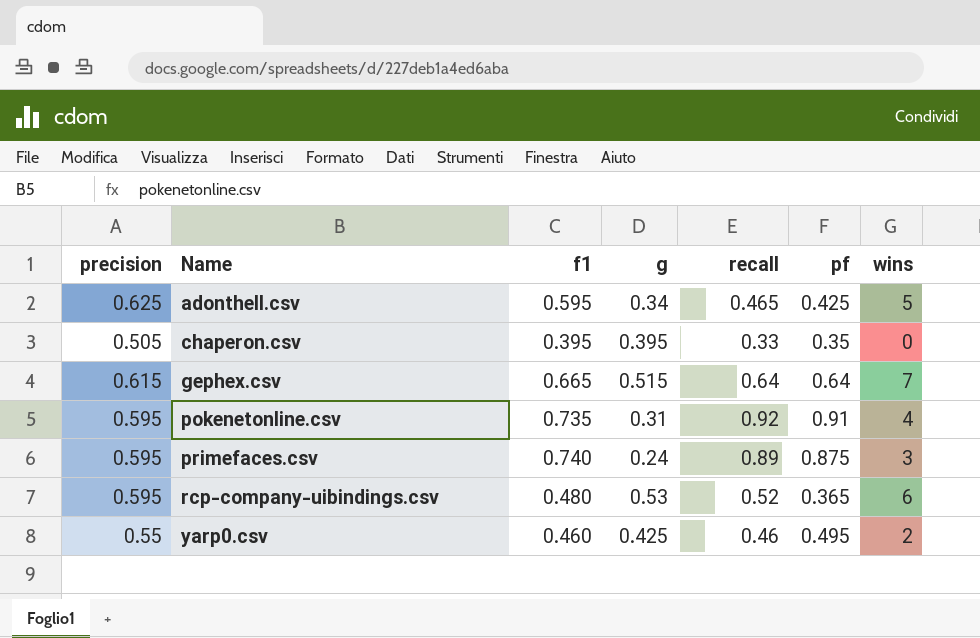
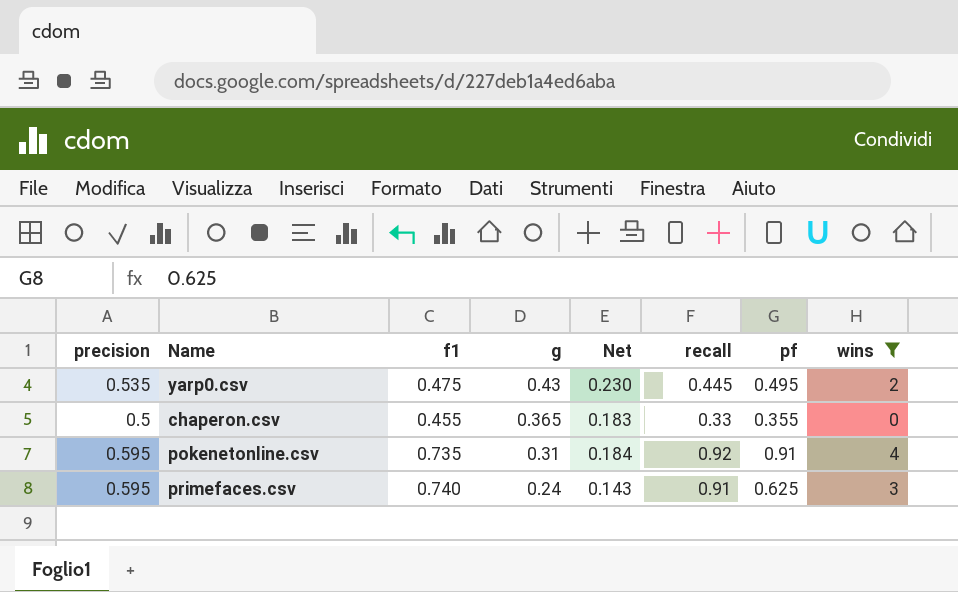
filter: none -> wins <= 4
row order: Name ascending -> g descending
column Net | formula: none -> [precision] * [g]
yarp0.csv | precision: 0.55 -> 0.535
yarp0.csv | f1: 0.460 -> 0.475
yarp0.csv | g: 0.425 -> 0.43
yarp0.csv | recall: 0.46 -> 0.445
chaperon.csv | precision: 0.505 -> 0.5
chaperon.csv | f1: 0.395 -> 0.455
chaperon.csv | g: 0.395 -> 0.365
chaperon.csv | pf: 0.35 -> 0.355
primefaces.csv | recall: 0.89 -> 0.91
primefaces.csv | pf: 0.875 -> 0.625

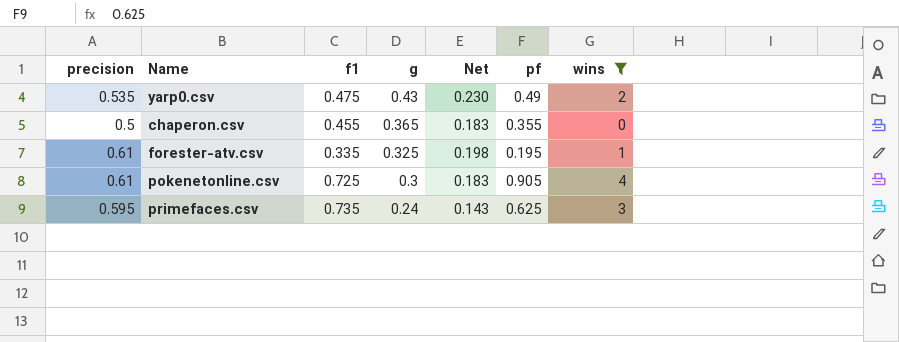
column recall | position: 6 -> none
yarp0.csv | pf: 0.495 -> 0.49
row forester-atv.csv: none -> 0.61 | 0.335 | 0.325 | 0.198 | 0.195 | 1
pokenetonline.csv | precision: 0.595 -> 0.61
pokenetonline.csv | f1: 0.735 -> 0.725
pokenetonline.csv | g: 0.31 -> 0.3
pokenetonline.csv | Net: 0.184 -> 0.183
pokenetonline.csv | pf: 0.91 -> 0.905
primefaces.csv | f1: 0.740 -> 0.735

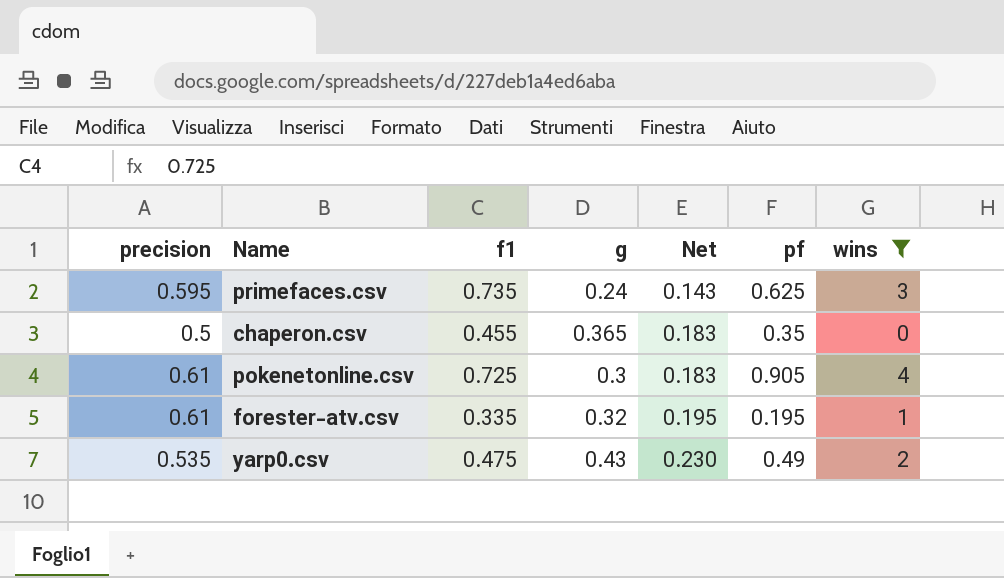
row order: g descending -> Net ascending
chaperon.csv | pf: 0.355 -> 0.35
forester-atv.csv | g: 0.325 -> 0.32
forester-atv.csv | Net: 0.198 -> 0.195

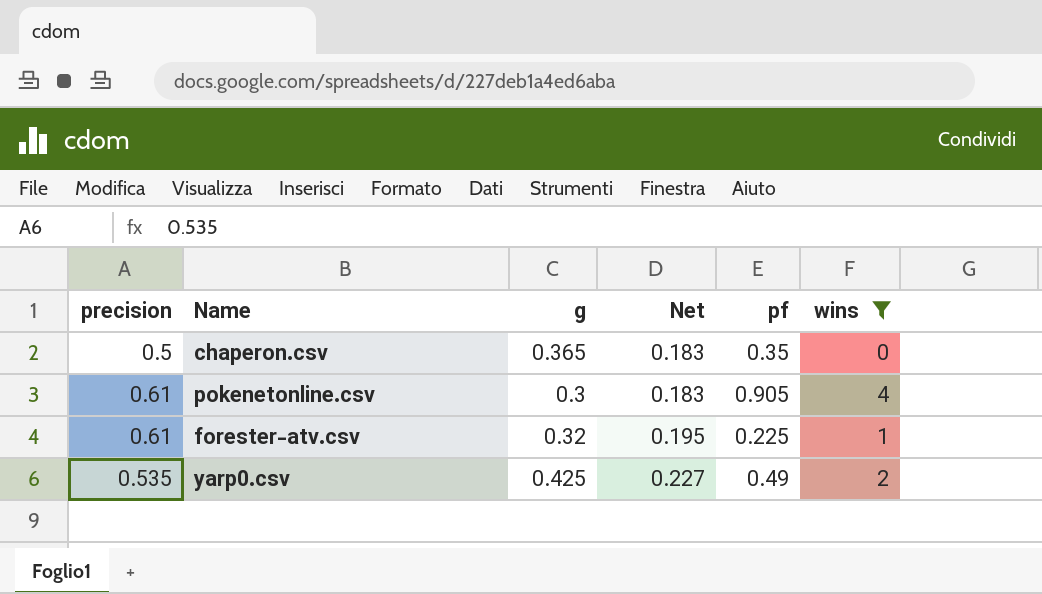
column f1 | position: 3 -> none
row primefaces.csv: 0.595 | 0.735 | 0.24 | 0.143 | 0.625 | 3 -> none
forester-atv.csv | pf: 0.195 -> 0.225
yarp0.csv | g: 0.43 -> 0.425
yarp0.csv | Net: 0.230 -> 0.227

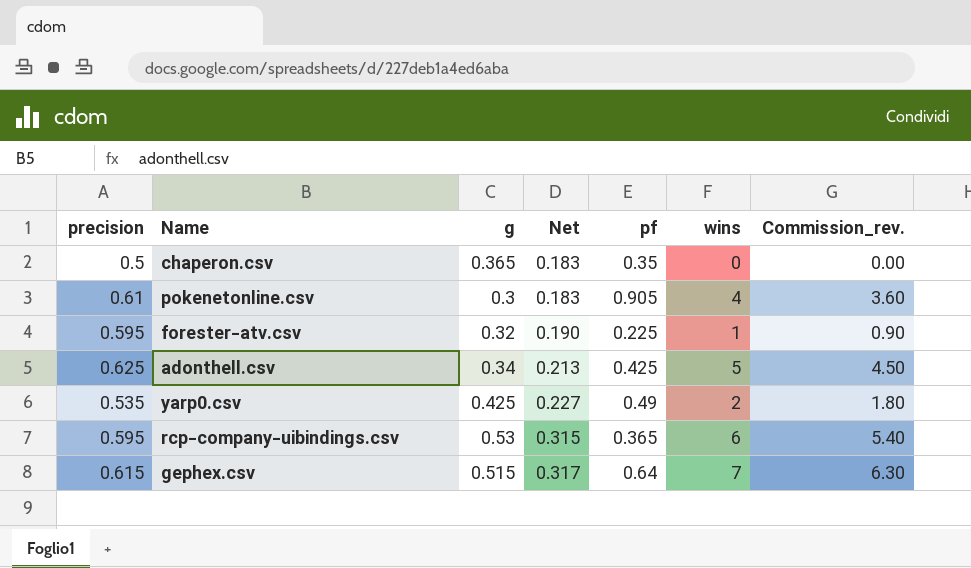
filter: wins <= 4 -> none
column Commission_rev. | formula: none -> [wins] * 0.9
forester-atv.csv | precision: 0.61 -> 0.595
forester-atv.csv | Net: 0.195 -> 0.190

